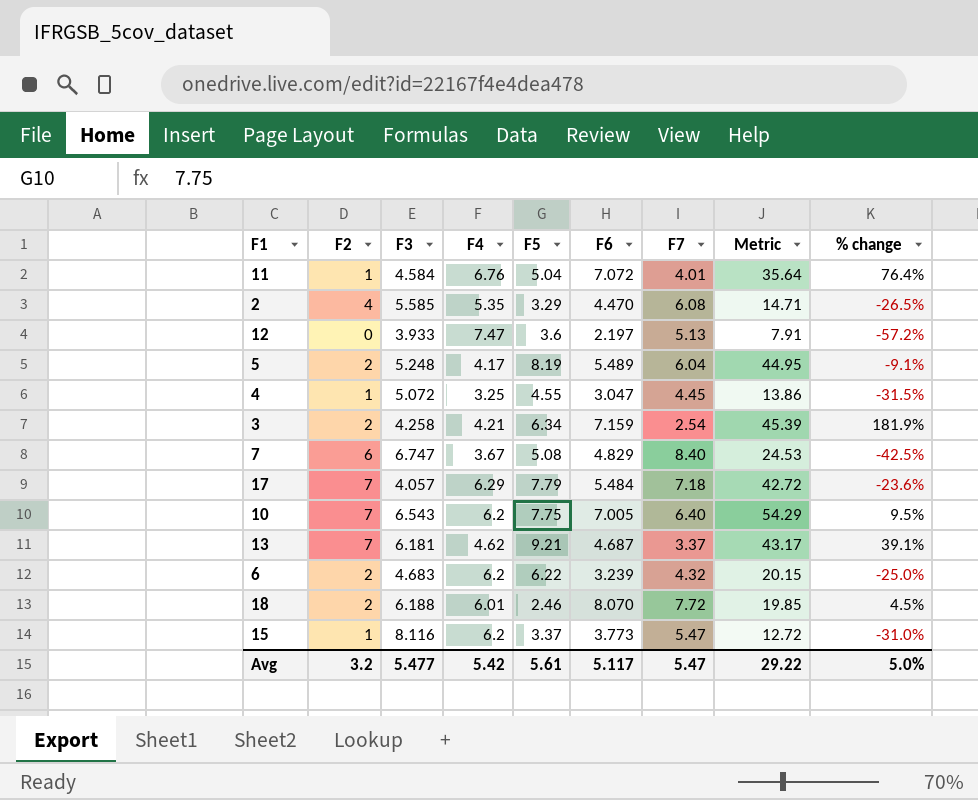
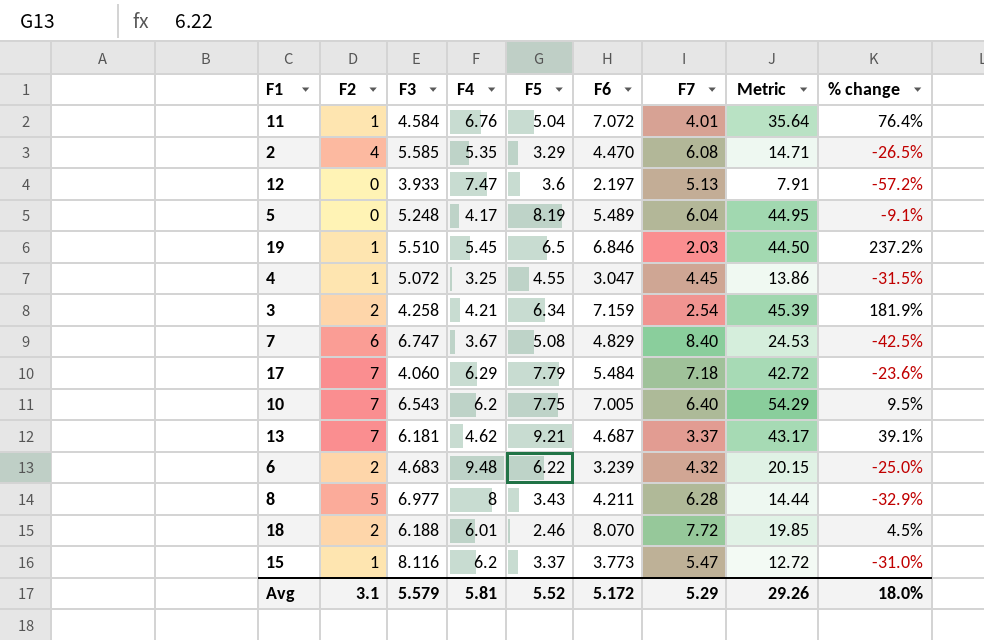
5 | F2: 2 -> 0
row 19: none -> 1 | 5.510 | 5.45 | 6.5 | 6.846 | 2.03 | 44.50 | 237.2%
17 | F3: 4.057 -> 4.060
6 | F4: 6.2 -> 9.48
row 8: none -> 5 | 6.977 | 8 | 3.43 | 4.211 | 6.28 | 14.44 | -32.9%
Avg | F2: 3.2 -> 3.1
Avg | F3: 5.477 -> 5.579
Avg | F4: 5.42 -> 5.81
Avg | F5: 5.61 -> 5.52
Avg | F6: 5.117 -> 5.172
Avg | F7: 5.47 -> 5.29
Avg | Metric: 29.22 -> 29.26
Avg | % change: 5.0% -> 18.0%

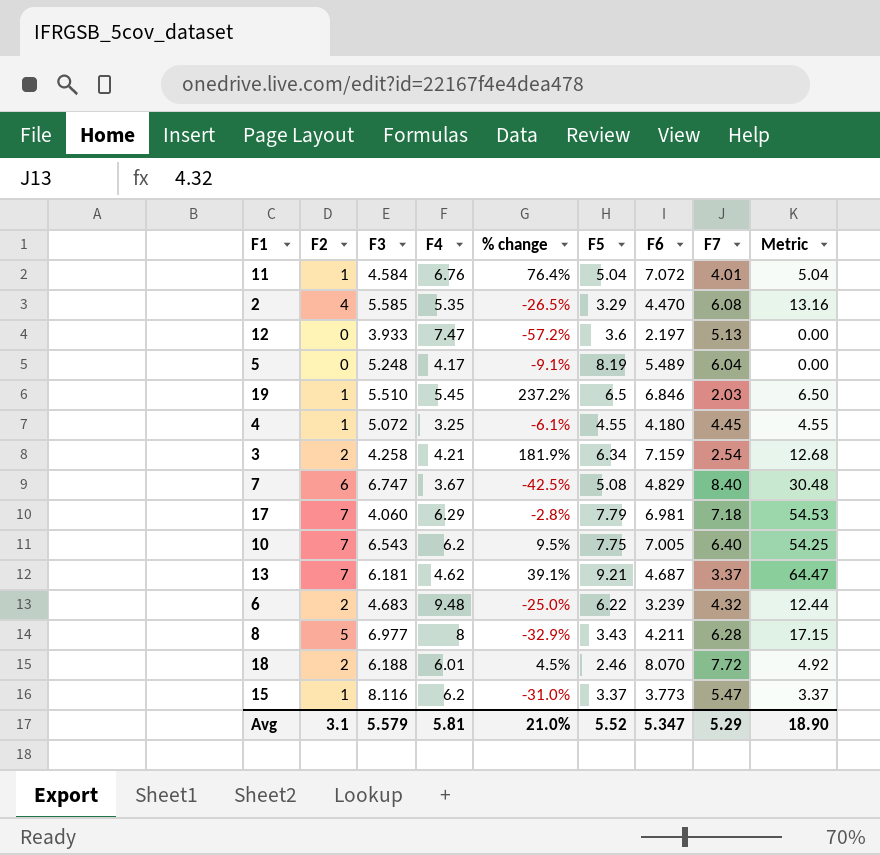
column % change | position: 9 -> 5
column Metric | formula: [F5] * [F6] -> [F2] * [F5]
4 | % change: -31.5% -> -6.1%
4 | F6: 3.047 -> 4.180
17 | % change: -23.6% -> -2.8%
17 | F6: 5.484 -> 6.981
Avg | % change: 18.0% -> 21.0%
Avg | F6: 5.172 -> 5.347
Avg | Metric: 29.26 -> 18.90

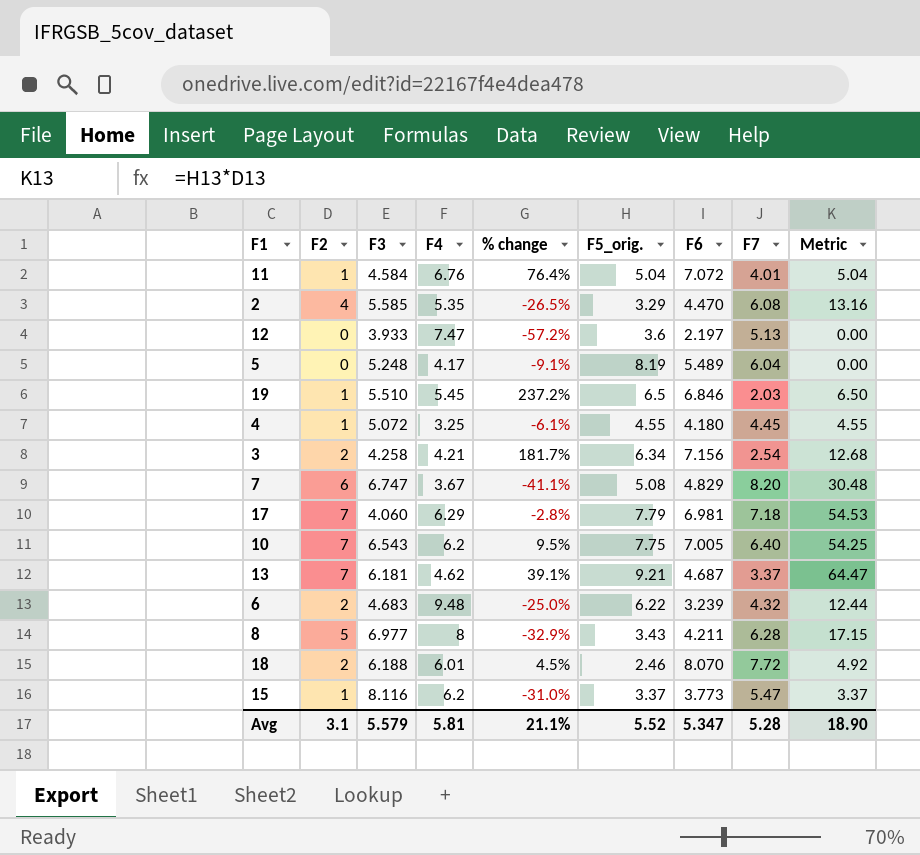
column name: F5 -> F5_orig.
3 | % change: 181.9% -> 181.7%
3 | F6: 7.159 -> 7.156
7 | % change: -42.5% -> -41.1%
7 | F7: 8.40 -> 8.20
Avg | % change: 21.0% -> 21.1%
Avg | F7: 5.29 -> 5.28

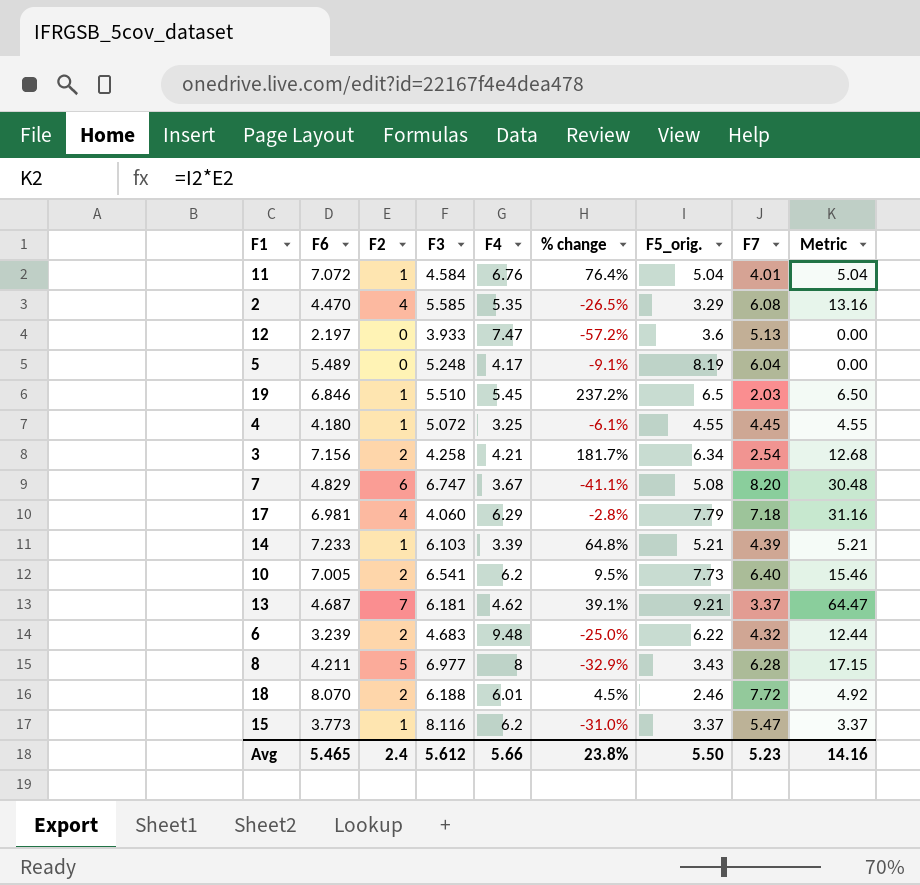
column F6 | position: 7 -> 2
17 | F2: 7 -> 4
17 | Metric: 54.53 -> 31.16
row 14: none -> 7.233 | 1 | 6.103 | 3.39 | 64.8% | 5.21 | 4.39 | 5.21
10 | F2: 7 -> 2
10 | F3: 6.543 -> 6.541
10 | F5_orig.: 7.75 -> 7.73
10 | Metric: 54.25 -> 15.46
Avg | F6: 5.347 -> 5.465
Avg | F2: 3.1 -> 2.4
Avg | F3: 5.579 -> 5.612
Avg | F4: 5.81 -> 5.66
Avg | % change: 21.1% -> 23.8%
Avg | F5_orig.: 5.52 -> 5.50
Avg | F7: 5.28 -> 5.23
Avg | Metric: 18.90 -> 14.16

